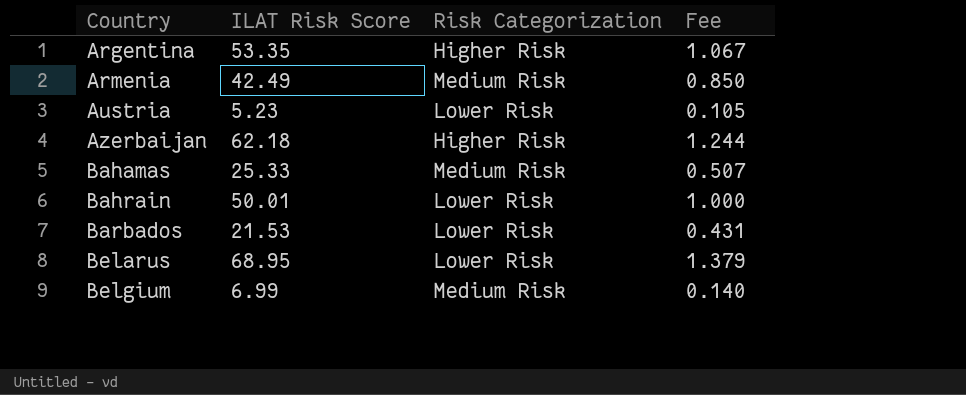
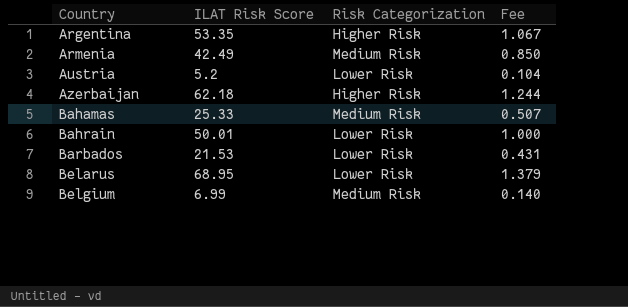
Austria | ILAT Risk Score: 5.23 -> 5.2
Austria | Fee: 0.105 -> 0.104

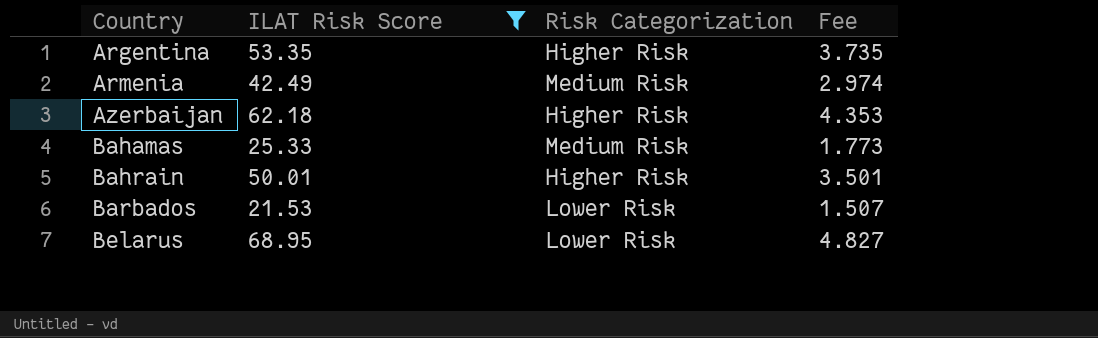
filter: none -> ILAT Risk Score >= 21.53
column Fee | formula: [ILAT Risk Score] * 0.02 -> [ILAT Risk Score] * 0.07
Bahrain | Risk Categorization: Lower Risk -> Higher Risk

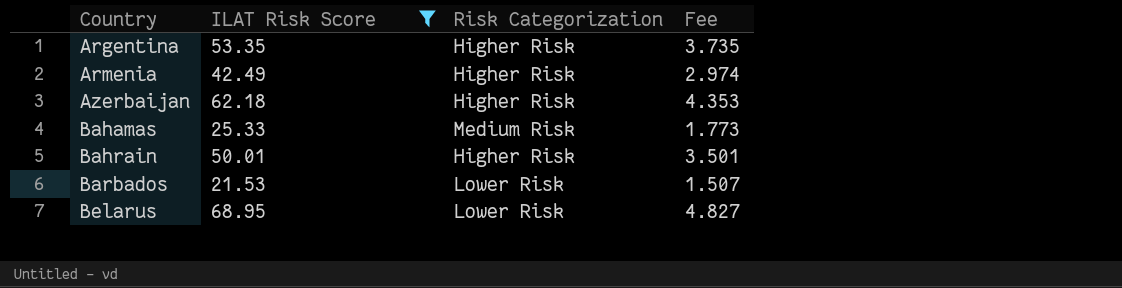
Armenia | Risk Categorization: Medium Risk -> Higher Risk

